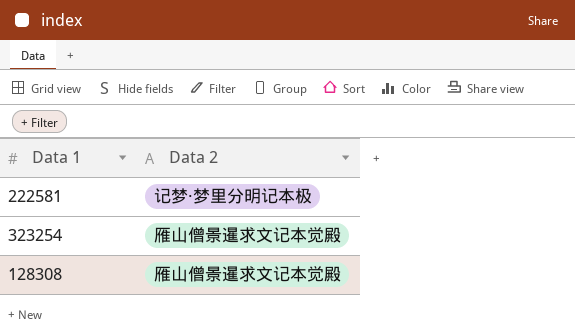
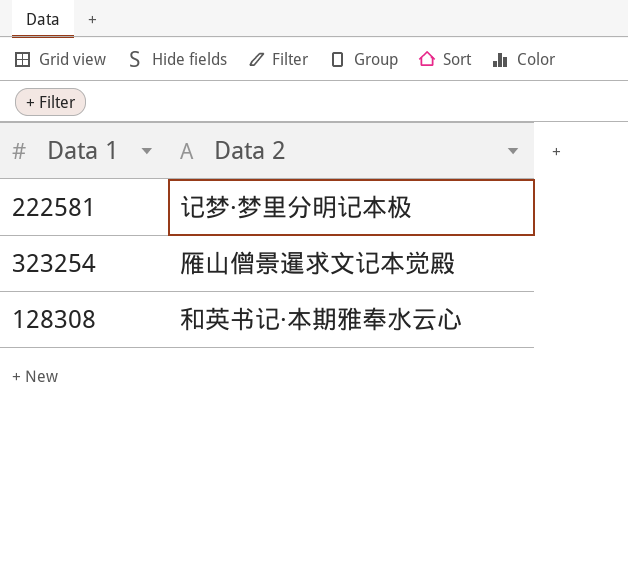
128308 | Data 2: 雁山僧景暹求文记本觉殿 -> 和英书记·本期雅奉水云心

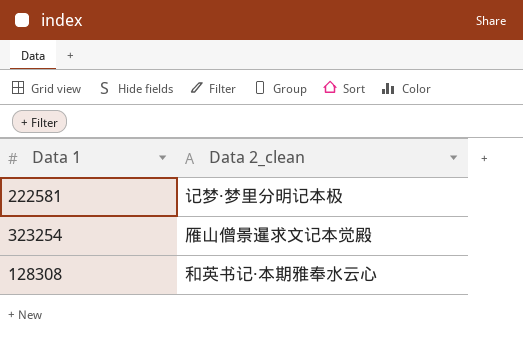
column name: Data 2 -> Data 2_clean

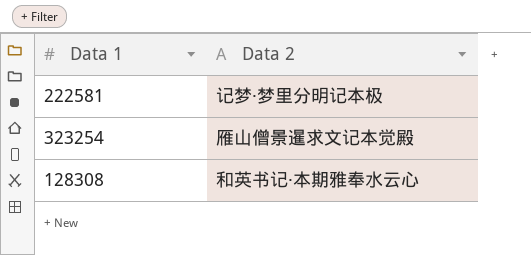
column name: Data 2_clean -> Data 2

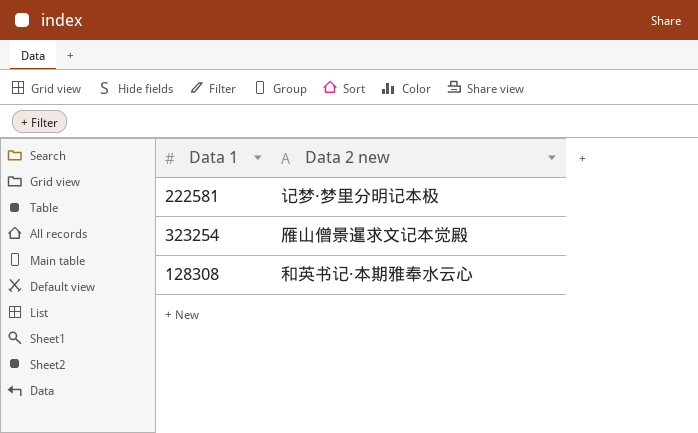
column name: Data 2 -> Data 2 new

